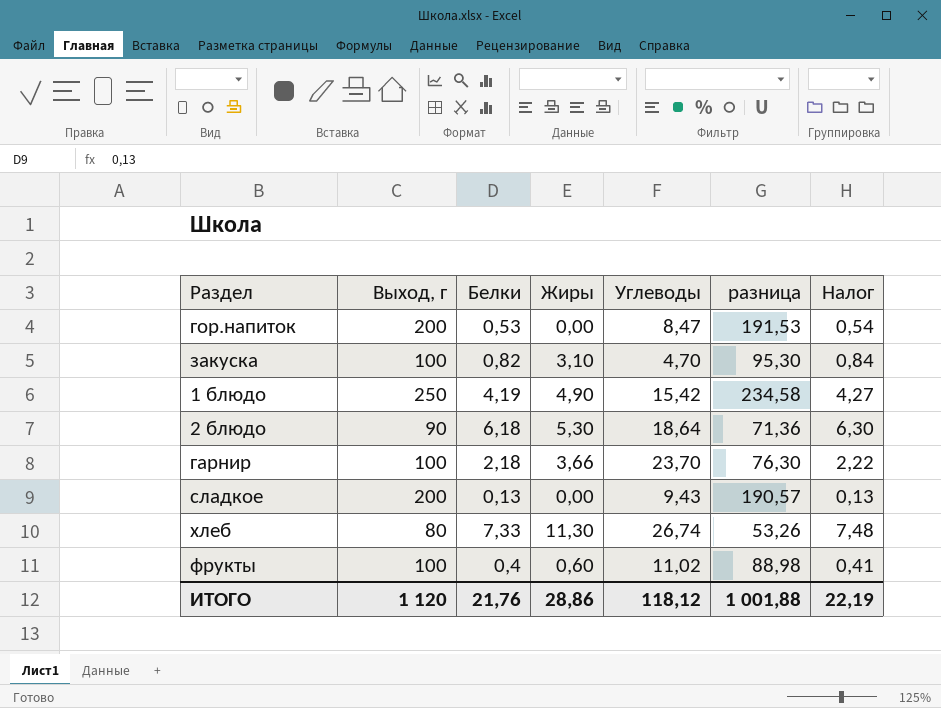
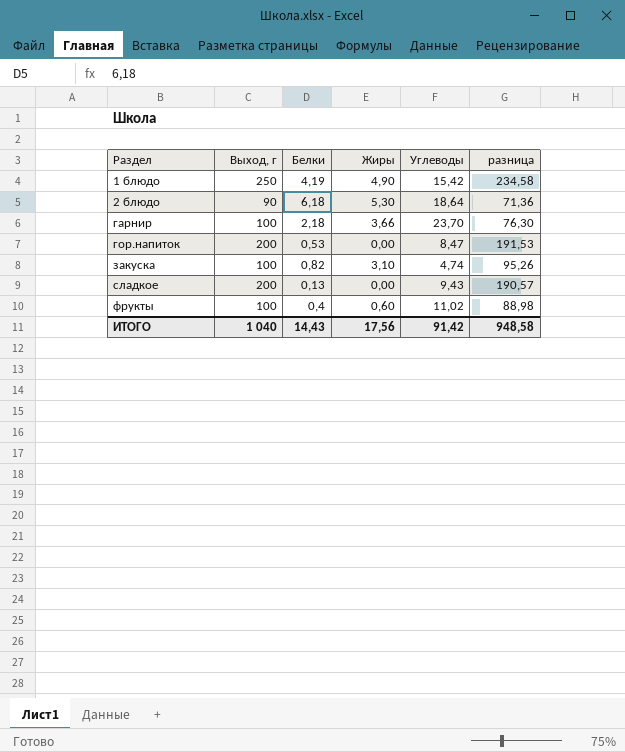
row order: none -> Раздел ascending
column Налог | formula: [Белки] * 1,02 -> none
row хлеб: 80 | 7,33 | 11,30 | 26,74 | 53,26 | 7,48 -> none
закуска | Углеводы: 4,70 -> 4,74
закуска | разница: 95,30 -> 95,26
ИТОГО | Выход, г: 1 120 -> 1 040
ИТОГО | Белки: 21,76 -> 14,43
ИТОГО | Жиры: 28,86 -> 17,56
ИТОГО | Углеводы: 118,12 -> 91,42
ИТОГО | разница: 1 001,88 -> 948,58

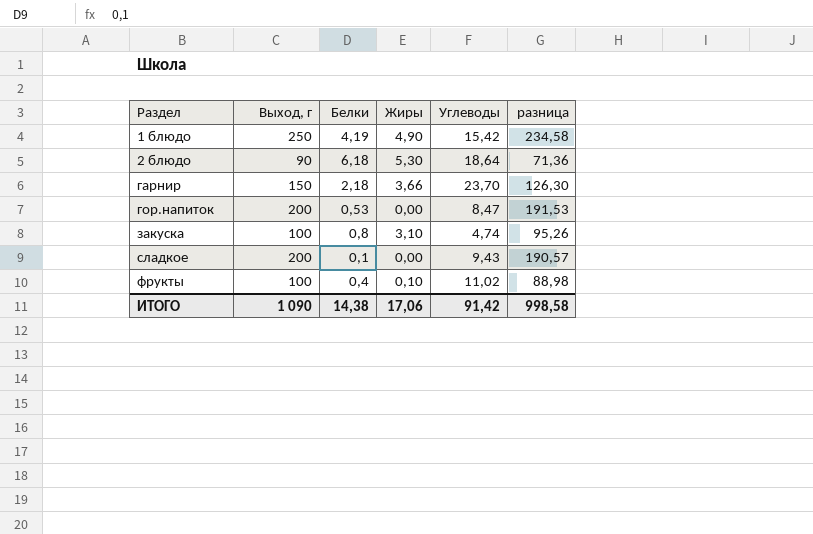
гарнир | Выход, г: 100 -> 150
гарнир | разница: 76,30 -> 126,30
закуска | Белки: 0,82 -> 0,8
сладкое | Белки: 0,13 -> 0,1
фрукты | Жиры: 0,60 -> 0,10
ИТОГО | Выход, г: 1 040 -> 1 090
ИТОГО | Белки: 14,43 -> 14,38
ИТОГО | Жиры: 17,56 -> 17,06
ИТОГО | разница: 948,58 -> 998,58

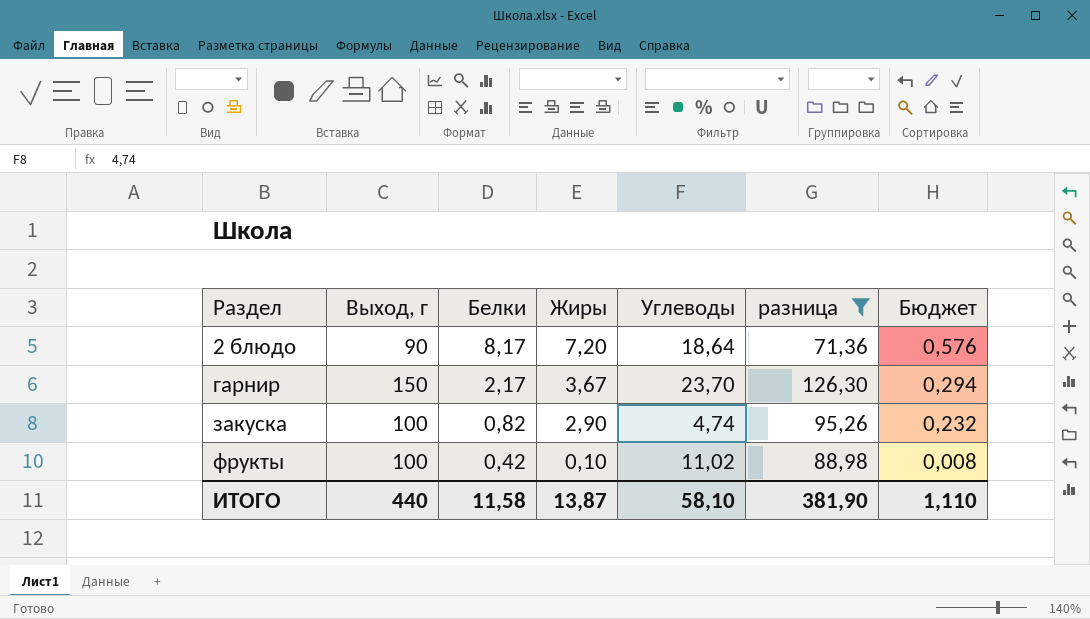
filter: none -> разница <= 126,30
column Бюджет | formula: none -> [Жиры] * 0,08
2 блюдо | Белки: 6,18 -> 8,17
2 блюдо | Жиры: 5,30 -> 7,20
гарнир | Белки: 2,18 -> 2,17
гарнир | Жиры: 3,66 -> 3,67
закуска | Белки: 0,8 -> 0,82
закуска | Жиры: 3,10 -> 2,90
фрукты | Белки: 0,4 -> 0,42
ИТОГО | Выход, г: 1 090 -> 440
ИТОГО | Белки: 14,38 -> 11,58
ИТОГО | Жиры: 17,06 -> 13,87
ИТОГО | Углеводы: 91,42 -> 58,10
ИТОГО | разница: 998,58 -> 381,90

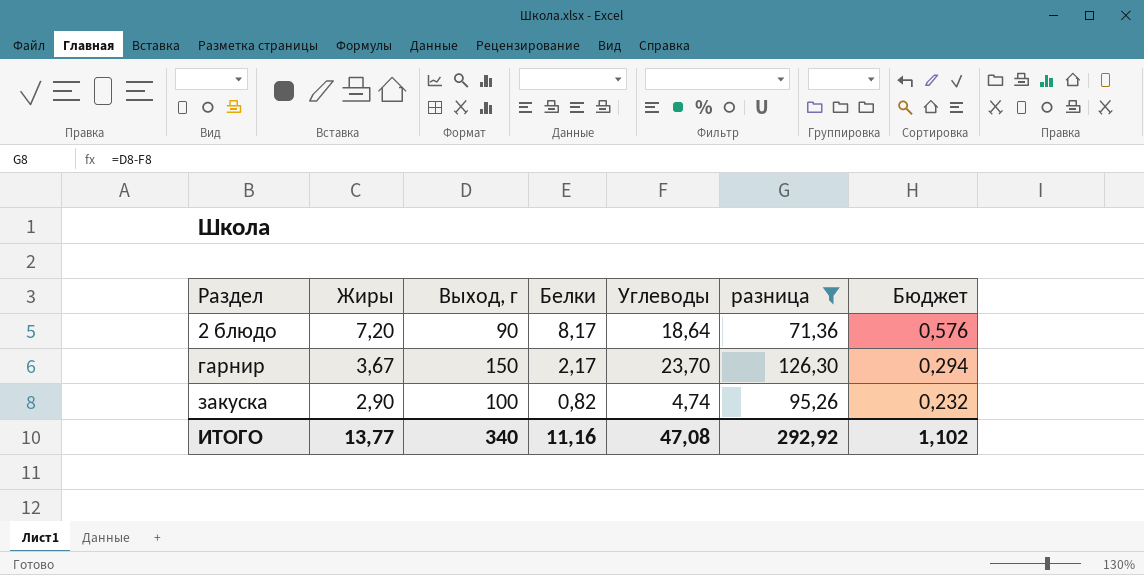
column Жиры | position: 4 -> 2
row фрукты: 100 | 0,42 | 0,10 | 11,02 | 88,98 | 0,008 -> none
ИТОГО | Жиры: 13,87 -> 13,77
ИТОГО | Выход, г: 440 -> 340
ИТОГО | Белки: 11,58 -> 11,16
ИТОГО | Углеводы: 58,10 -> 47,08
ИТОГО | разница: 381,90 -> 292,92
ИТОГО | Бюджет: 1,110 -> 1,102

